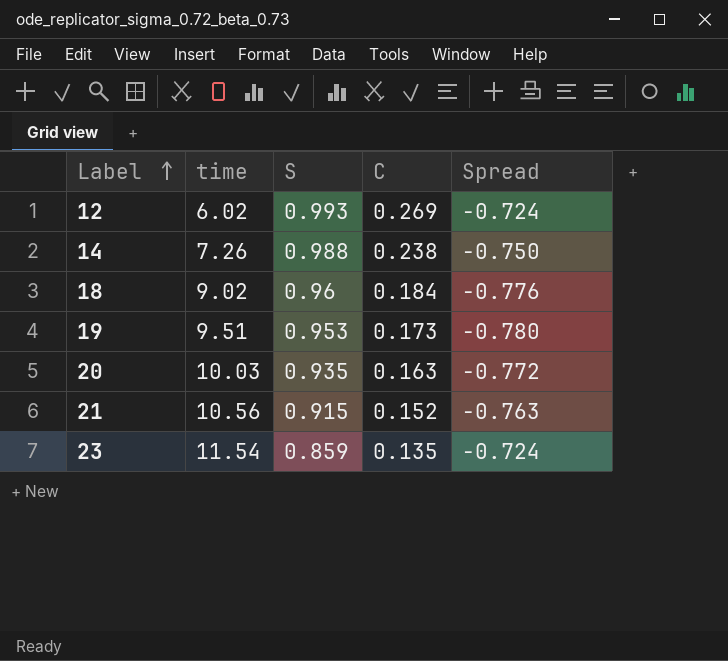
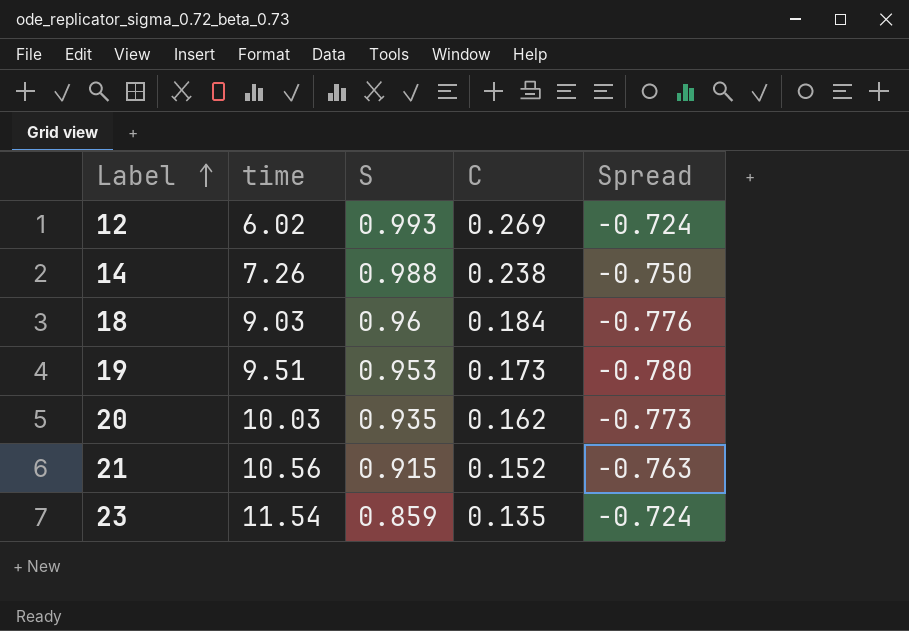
18 | time: 9.02 -> 9.03
20 | C: 0.163 -> 0.162
20 | Spread: -0.772 -> -0.773

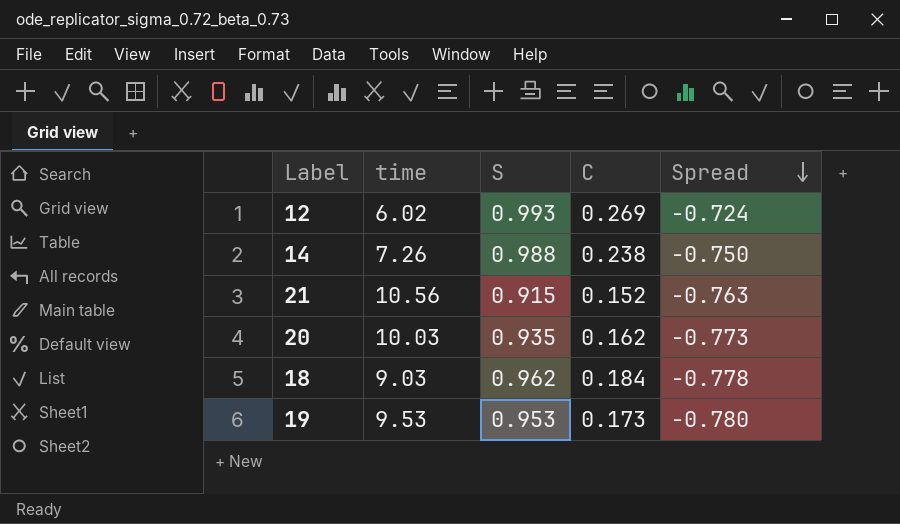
row order: Label ascending -> Spread descending
row 23: 11.54 | 0.859 | 0.135 | -0.724 -> none
18 | S: 0.96 -> 0.962
18 | Spread: -0.776 -> -0.778
19 | time: 9.51 -> 9.53

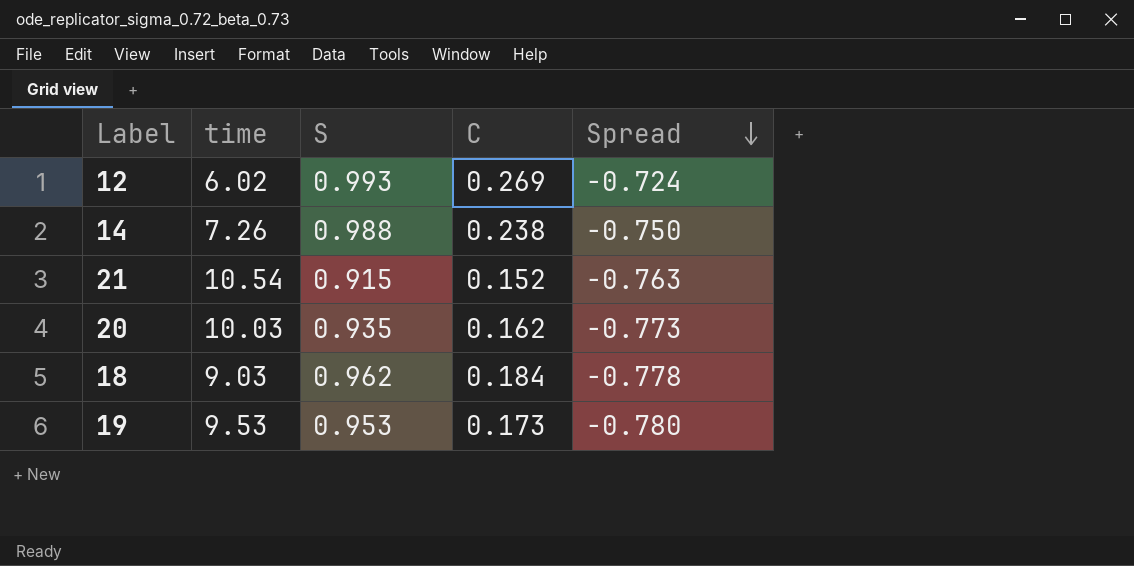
21 | time: 10.56 -> 10.54

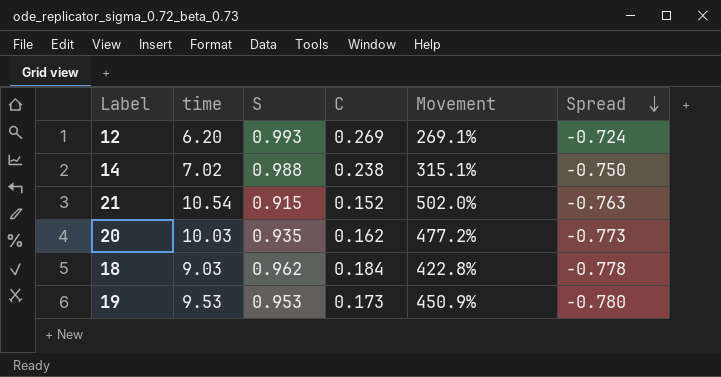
column Movement | formula: none -> ([S] - [C]) / [C]
12 | time: 6.02 -> 6.20
14 | time: 7.26 -> 7.02

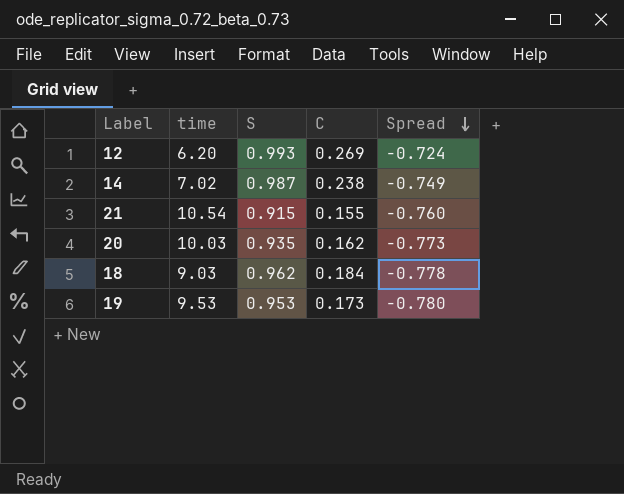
column Movement | formula: ([S] - [C]) / [C] -> none
14 | S: 0.988 -> 0.987
14 | Spread: -0.750 -> -0.749
21 | C: 0.152 -> 0.155
21 | Spread: -0.763 -> -0.760

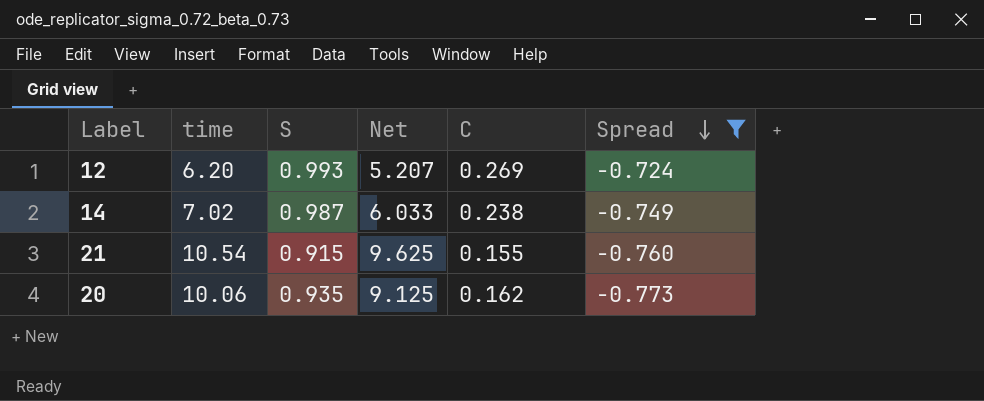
filter: none -> Spread >= -0.773
column Net | formula: none -> [time] - [S]
20 | time: 10.03 -> 10.06

